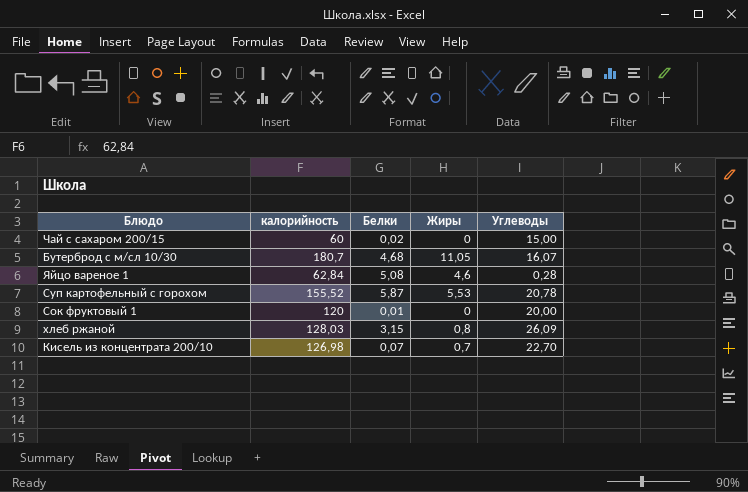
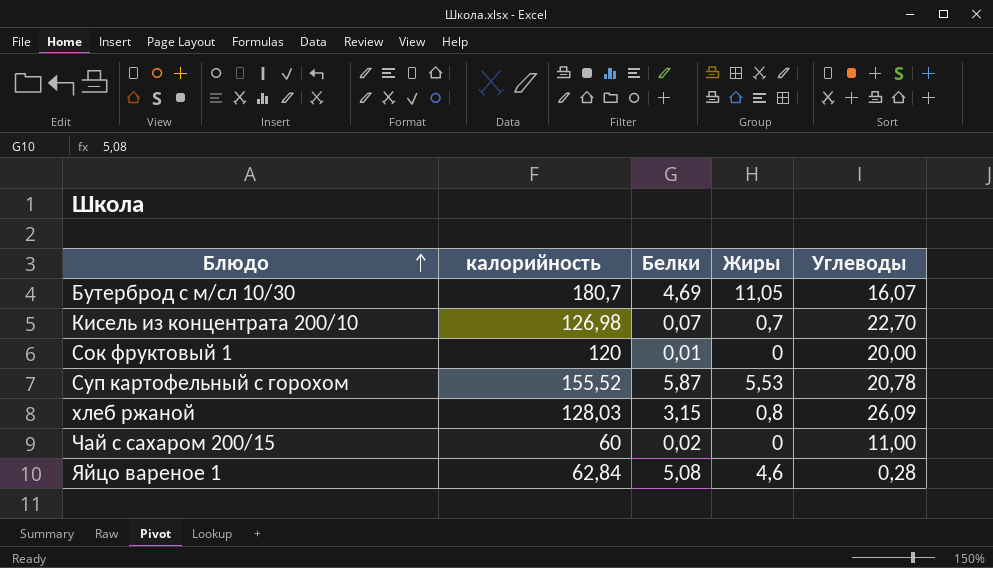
row order: none -> Блюдо ascending
Бутерброд с м/сл 10/30 | Белки: 4,68 -> 4,69
Чай с сахаром 200/15 | Углеводы: 15,00 -> 11,00

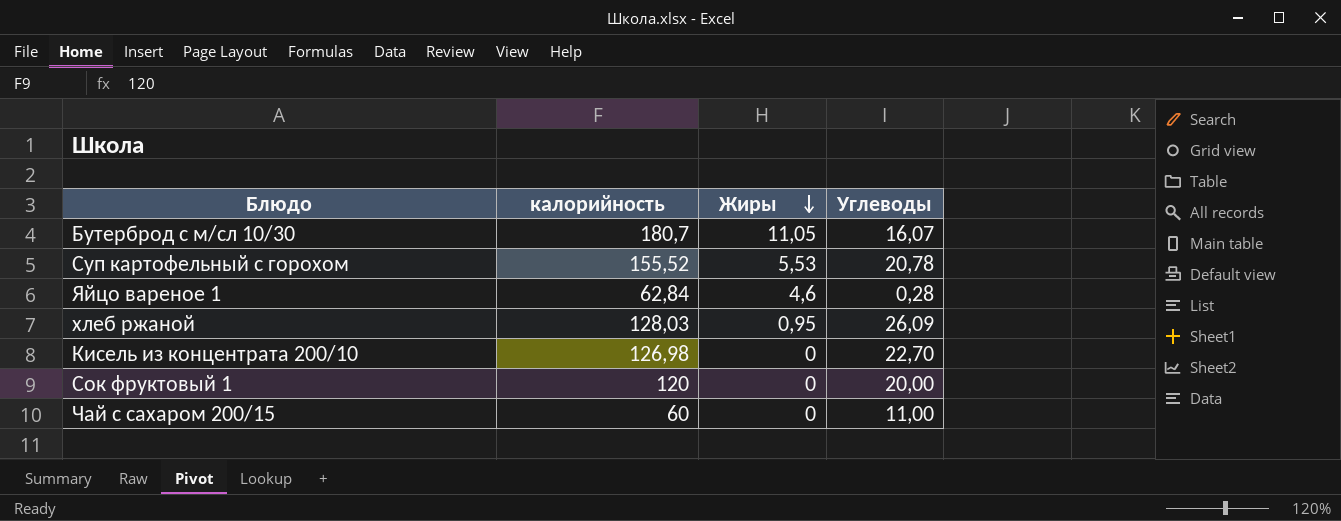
row order: Блюдо ascending -> Жиры descending
column Белки | position: 3 -> none
хлеб ржаной | Жиры: 0,8 -> 0,95
Кисель из концентрата 200/10 | Жиры: 0,7 -> 0

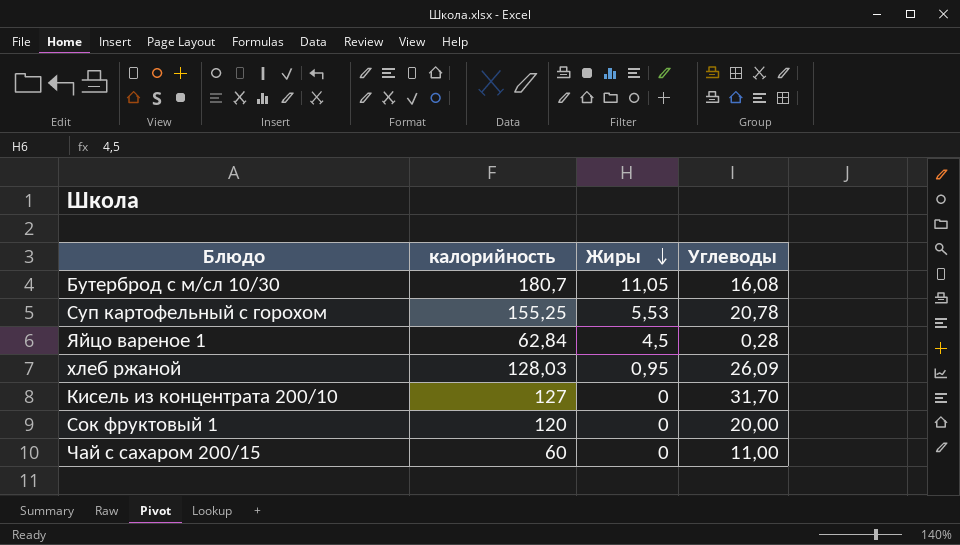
Бутерброд с м/сл 10/30 | Углеводы: 16,07 -> 16,08
Суп картофельный с горохом | калорийность: 155,52 -> 155,25
Яйцо вареное 1 | Жиры: 4,6 -> 4,5
Кисель из концентрата 200/10 | калорийность: 126,98 -> 127
Кисель из концентрата 200/10 | Углеводы: 22,70 -> 31,70

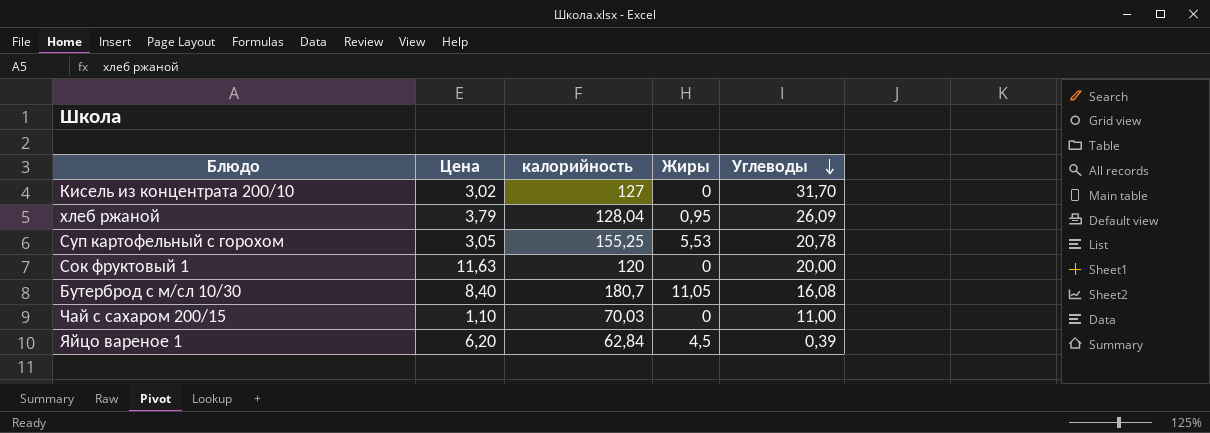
row order: Жиры descending -> Углеводы descending
column Цена | position: none -> 2
хлеб ржаной | калорийность: 128,03 -> 128,04
Чай с сахаром 200/15 | калорийность: 60 -> 70,03
Яйцо вареное 1 | Углеводы: 0,28 -> 0,39

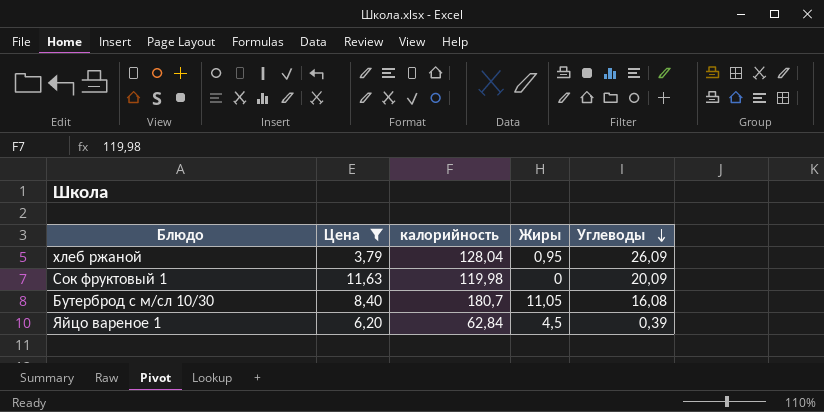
filter: none -> Цена >= 3,79
Сок фруктовый 1 | калорийность: 120 -> 119,98
Сок фруктовый 1 | Углеводы: 20,00 -> 20,09

